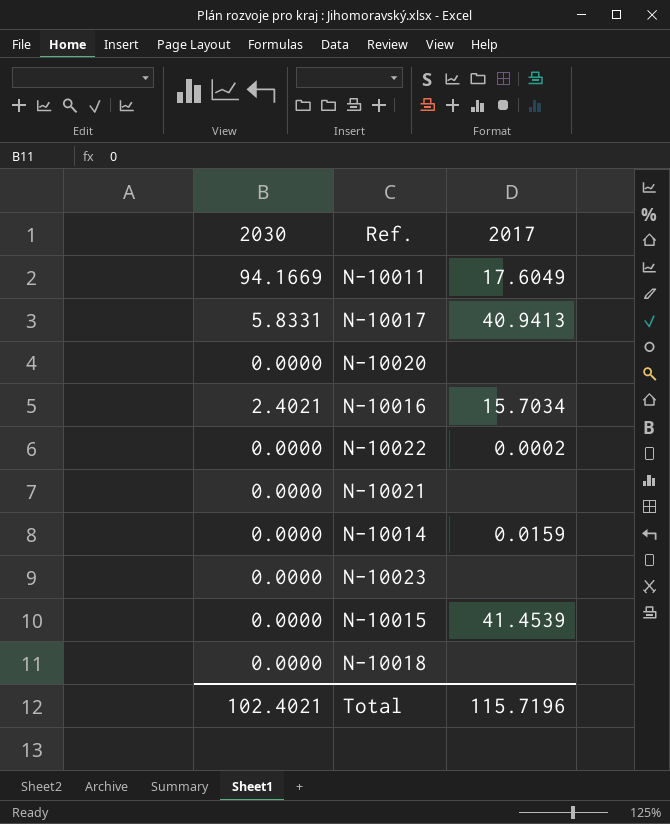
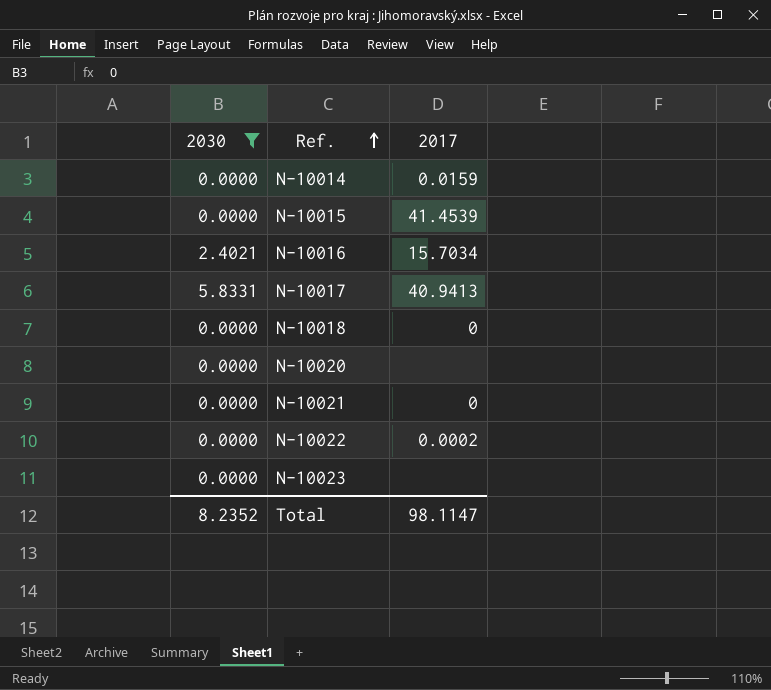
filter: none -> 2030 != 94.1669
row order: none -> Ref. ascending
N-10018 | 2017: none -> 0
N-10021 | 2017: none -> 0
Total | 2030: 102.4021 -> 8.2352
Total | 2017: 115.7196 -> 98.1147

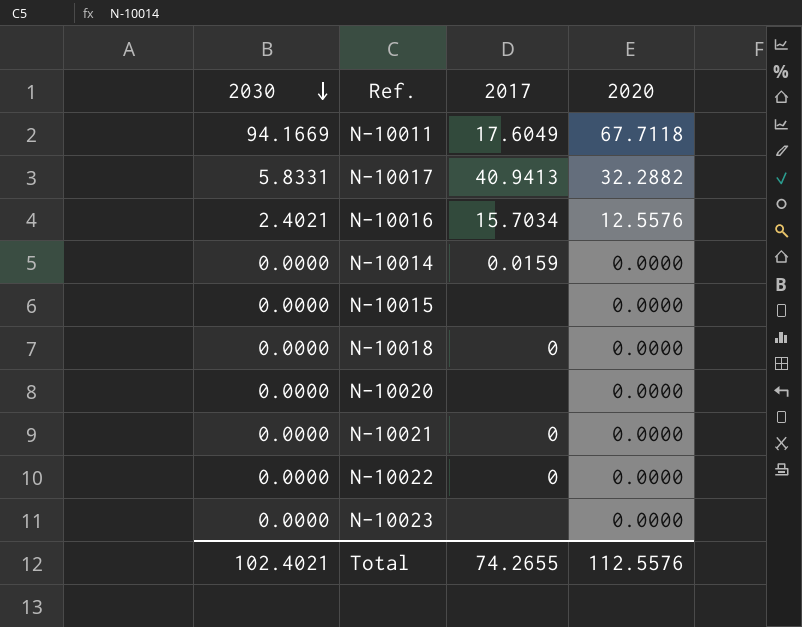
filter: 2030 != 94.1669 -> none
row order: Ref. ascending -> 2030 descending
column 2020 | position: none -> 4
N-10015 | 2017: 41.4539 -> none
N-10022 | 2017: 0.0002 -> 0
Total | 2030: 8.2352 -> 102.4021
Total | 2017: 98.1147 -> 74.2655

